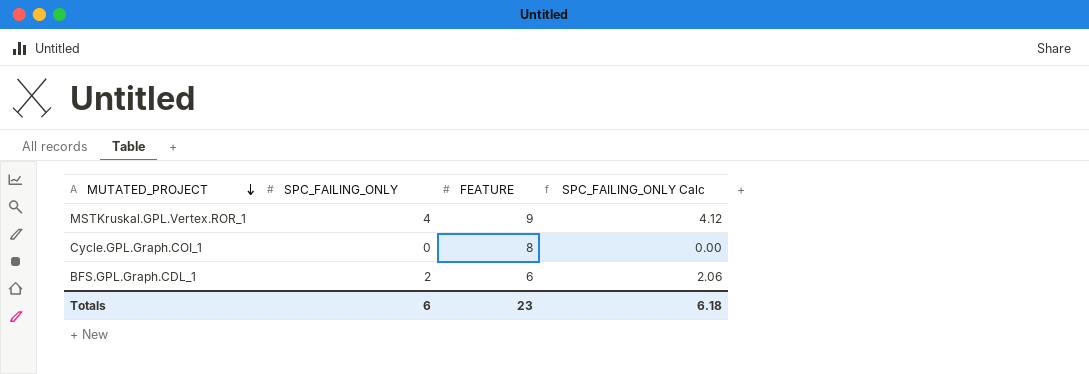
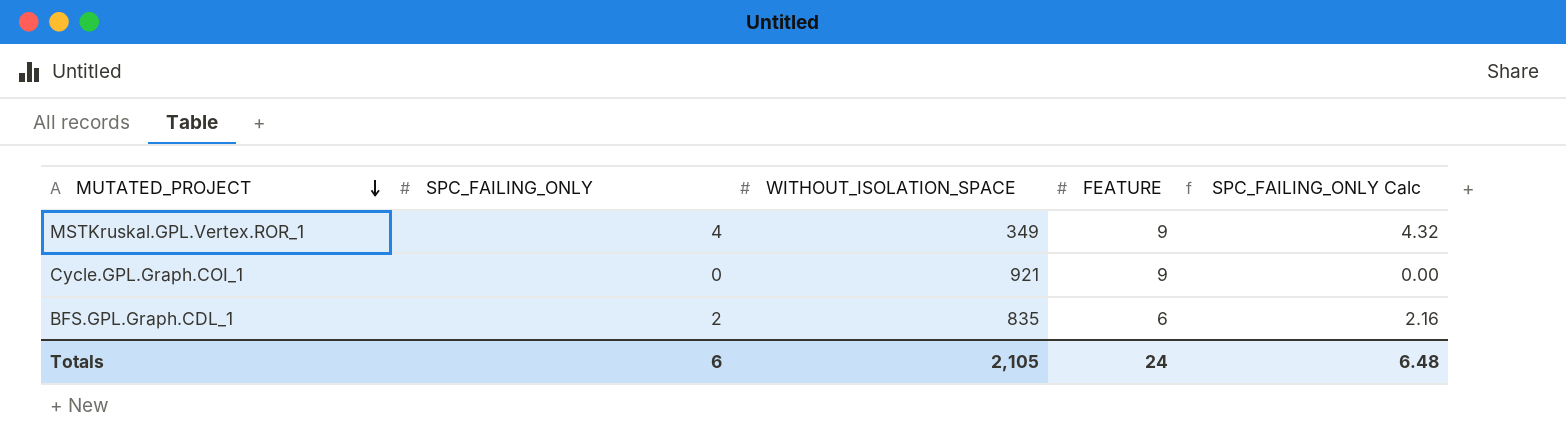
column WITHOUT_ISOLATION_SPACE | position: none -> 3
column SPC_FAILING_ONLY Calc | formula: [SPC_FAILING_ONLY] * 1.03 -> [SPC_FAILING_ONLY] * 1.08
Cycle.GPL.Graph.COI_1 | FEATURE: 8 -> 9
Totals | FEATURE: 23 -> 24
Totals | SPC_FAILING_ONLY Calc: 6.18 -> 6.48

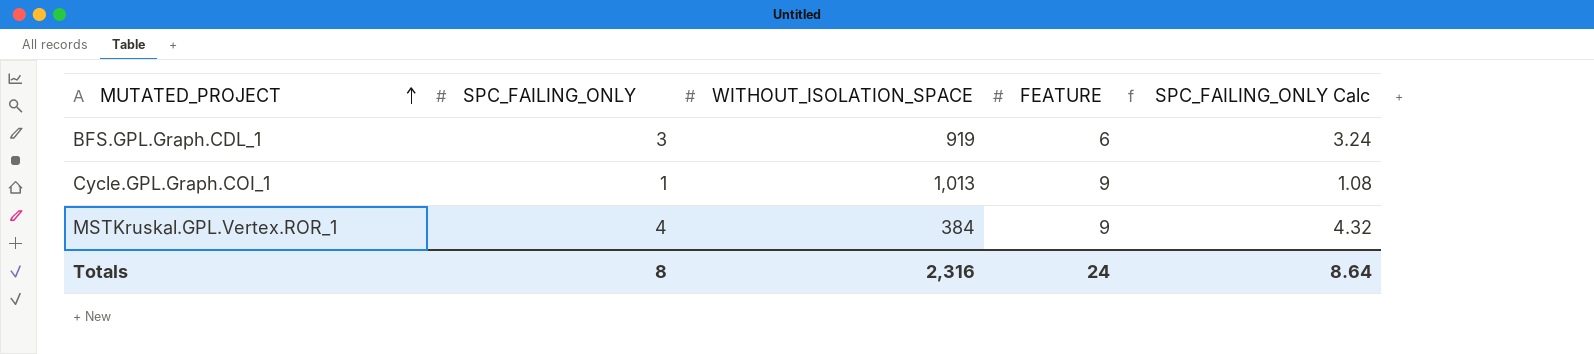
row order: MUTATED_PROJECT descending -> MUTATED_PROJECT ascending
BFS.GPL.Graph.CDL_1 | SPC_FAILING_ONLY: 2 -> 3
BFS.GPL.Graph.CDL_1 | WITHOUT_ISOLATION_SPACE: 835 -> 919
BFS.GPL.Graph.CDL_1 | SPC_FAILING_ONLY Calc: 2.16 -> 3.24
Cycle.GPL.Graph.COI_1 | SPC_FAILING_ONLY: 0 -> 1
Cycle.GPL.Graph.COI_1 | WITHOUT_ISOLATION_SPACE: 921 -> 1,013
Cycle.GPL.Graph.COI_1 | SPC_FAILING_ONLY Calc: 0.00 -> 1.08
MSTKruskal.GPL.Vertex.ROR_1 | WITHOUT_ISOLATION_SPACE: 349 -> 384
Totals | SPC_FAILING_ONLY: 6 -> 8
Totals | WITHOUT_ISOLATION_SPACE: 2,105 -> 2,316
Totals | SPC_FAILING_ONLY Calc: 6.48 -> 8.64

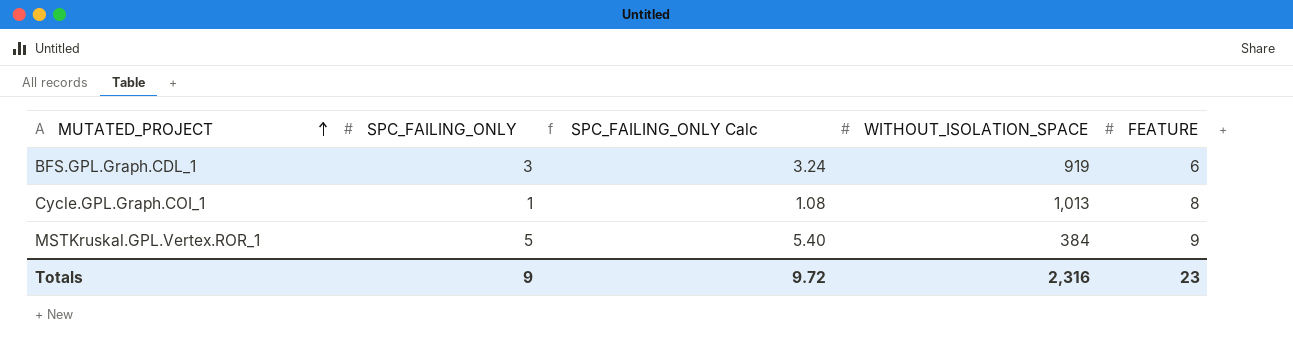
column SPC_FAILING_ONLY Calc | position: 5 -> 3
Cycle.GPL.Graph.COI_1 | FEATURE: 9 -> 8
MSTKruskal.GPL.Vertex.ROR_1 | SPC_FAILING_ONLY: 4 -> 5
MSTKruskal.GPL.Vertex.ROR_1 | SPC_FAILING_ONLY Calc: 4.32 -> 5.40
Totals | SPC_FAILING_ONLY: 8 -> 9
Totals | SPC_FAILING_ONLY Calc: 8.64 -> 9.72
Totals | FEATURE: 24 -> 23

